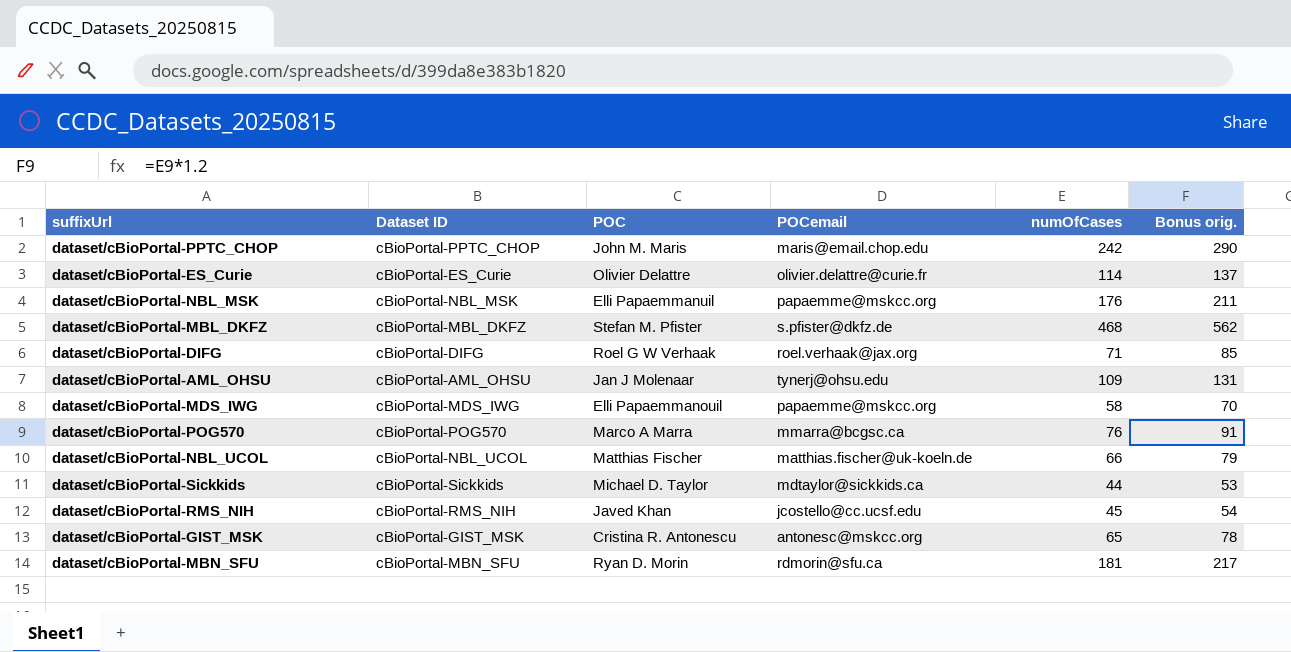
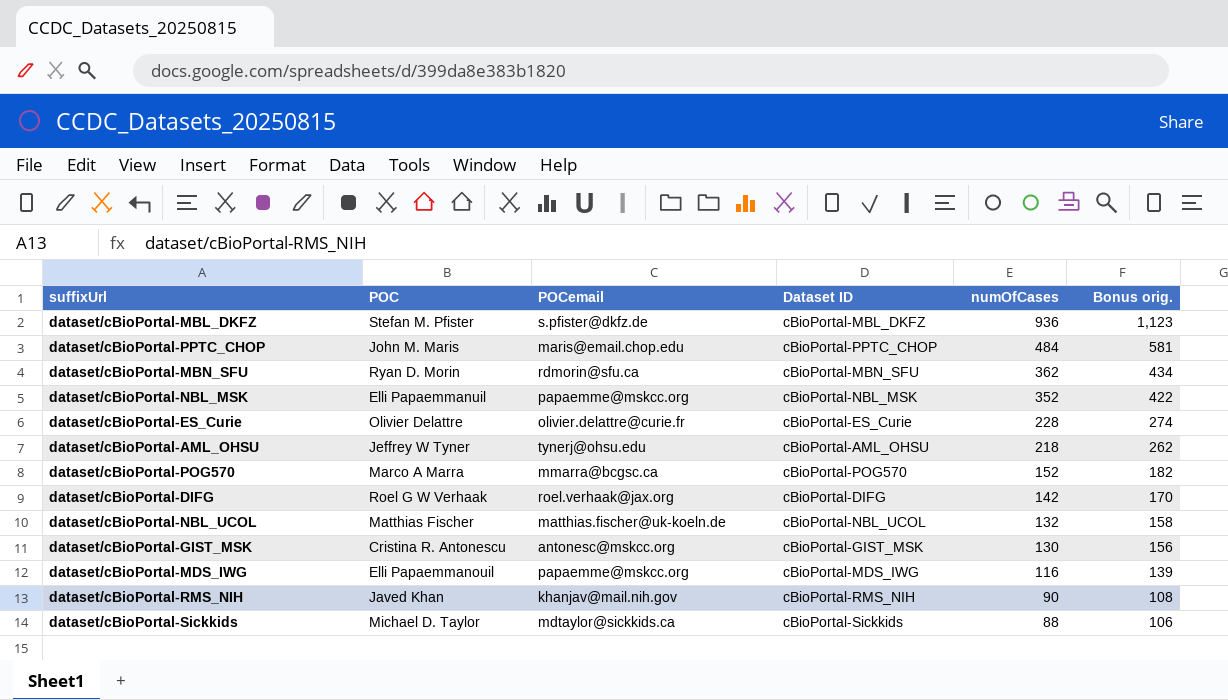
row order: none -> numOfCases descending
column Dataset ID | position: 2 -> 4
dataset/cBioPortal-MBL_DKFZ | numOfCases: 468 -> 936
dataset/cBioPortal-MBL_DKFZ | Bonus orig.: 562 -> 1,123
dataset/cBioPortal-PPTC_CHOP | numOfCases: 242 -> 484
dataset/cBioPortal-PPTC_CHOP | Bonus orig.: 290 -> 581
dataset/cBioPortal-MBN_SFU | numOfCases: 181 -> 362
dataset/cBioPortal-MBN_SFU | Bonus orig.: 217 -> 434
dataset/cBioPortal-NBL_MSK | numOfCases: 176 -> 352
dataset/cBioPortal-NBL_MSK | Bonus orig.: 211 -> 422
dataset/cBioPortal-ES_Curie | numOfCases: 114 -> 228
dataset/cBioPortal-ES_Curie | Bonus orig.: 137 -> 274
dataset/cBioPortal-AML_OHSU | POC: Jan J Molenaar -> Jeffrey W Tyner
dataset/cBioPortal-AML_OHSU | numOfCases: 109 -> 218
dataset/cBioPortal-AML_OHSU | Bonus orig.: 131 -> 262
dataset/cBioPortal-POG570 | numOfCases: 76 -> 152
dataset/cBioPortal-POG570 | Bonus orig.: 91 -> 182
dataset/cBioPortal-DIFG | numOfCases: 71 -> 142
dataset/cBioPortal-DIFG | Bonus orig.: 85 -> 170
dataset/cBioPortal-NBL_UCOL | numOfCases: 66 -> 132
dataset/cBioPortal-NBL_UCOL | Bonus orig.: 79 -> 158
dataset/cBioPortal-GIST_MSK | numOfCases: 65 -> 130
dataset/cBioPortal-GIST_MSK | Bonus orig.: 78 -> 156
dataset/cBioPortal-MDS_IWG | numOfCases: 58 -> 116
dataset/cBioPortal-MDS_IWG | Bonus orig.: 70 -> 139
dataset/cBioPortal-RMS_NIH | POCemail: jcostello@cc.ucsf.edu -> khanjav@mail.nih.gov
dataset/cBioPortal-RMS_NIH | numOfCases: 45 -> 90
dataset/cBioPortal-RMS_NIH | Bonus orig.: 54 -> 108
dataset/cBioPortal-Sickkids | numOfCases: 44 -> 88
dataset/cBioPortal-Sickkids | Bonus orig.: 53 -> 106

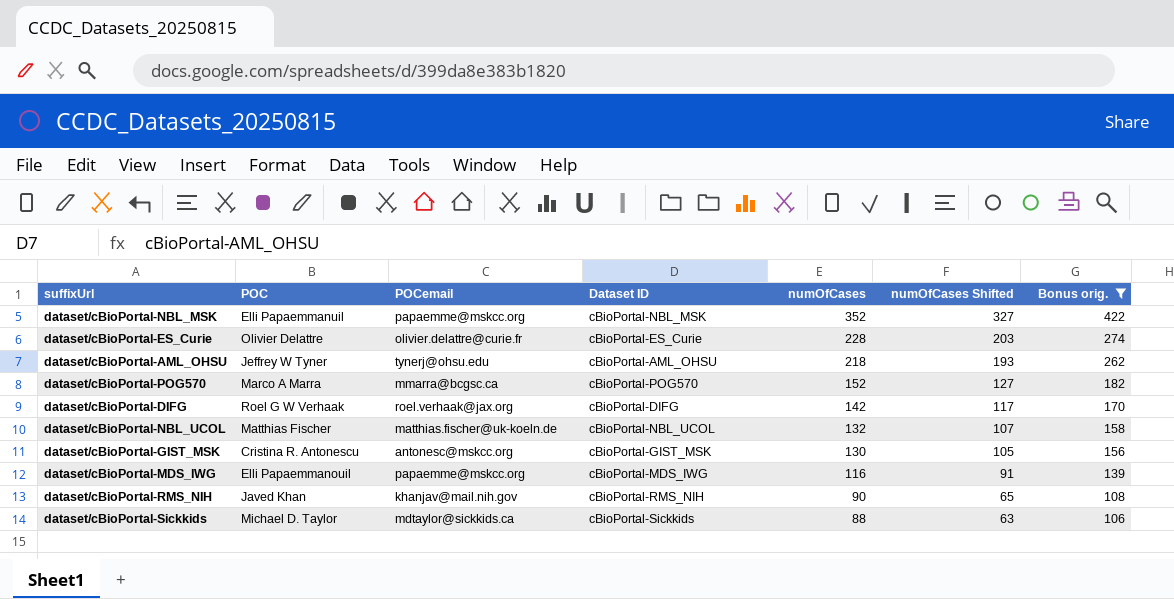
filter: none -> Bonus orig. <= 422
column numOfCases Shifted | formula: none -> [numOfCases] - 25

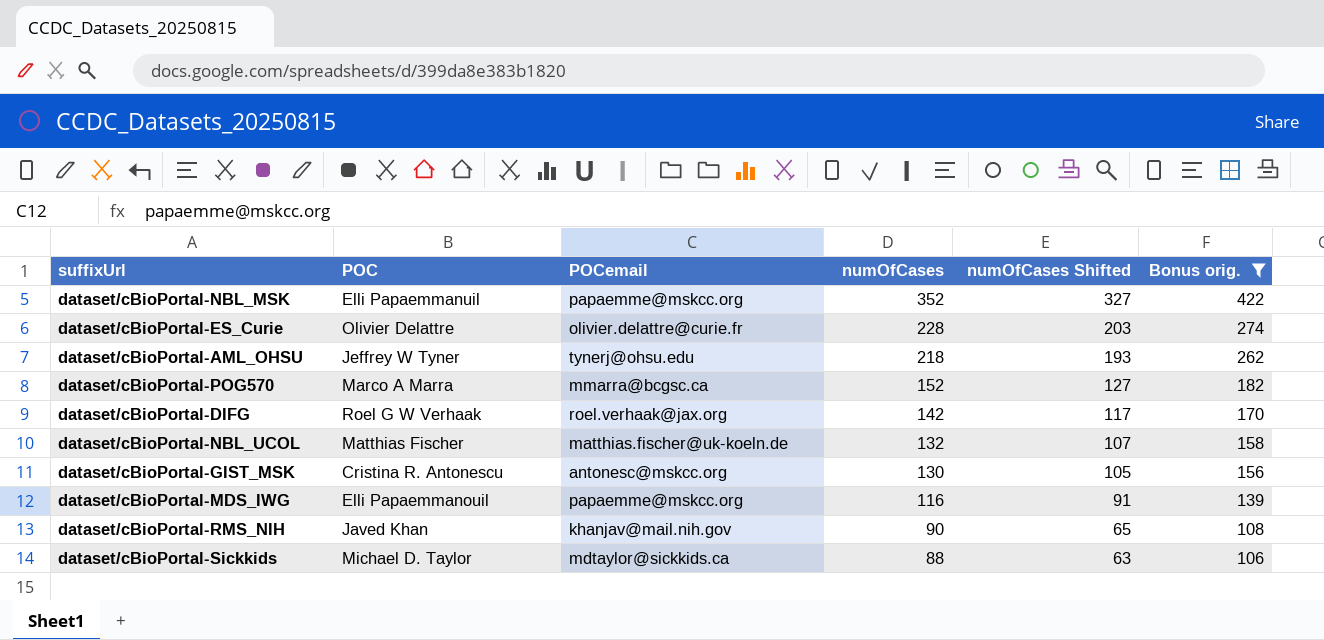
column Dataset ID | position: 4 -> none

